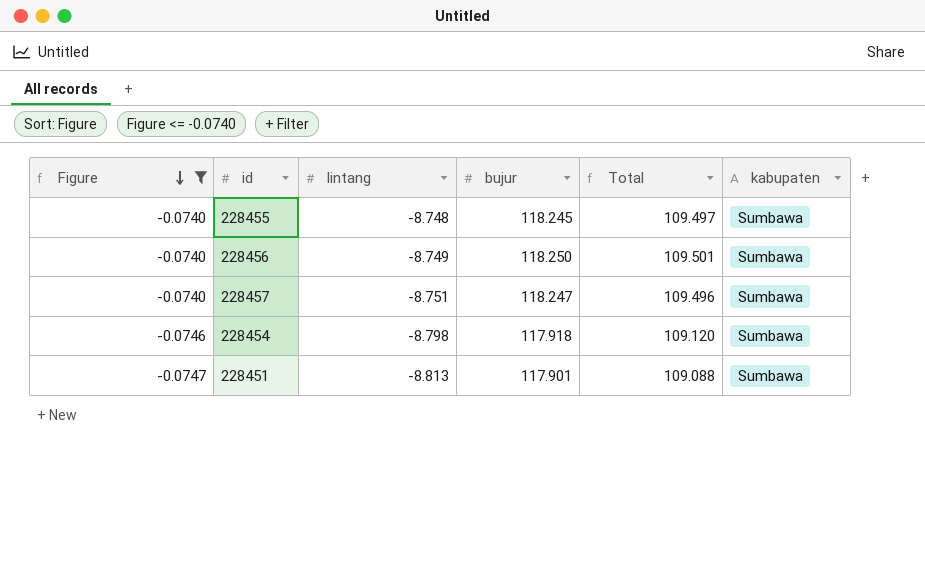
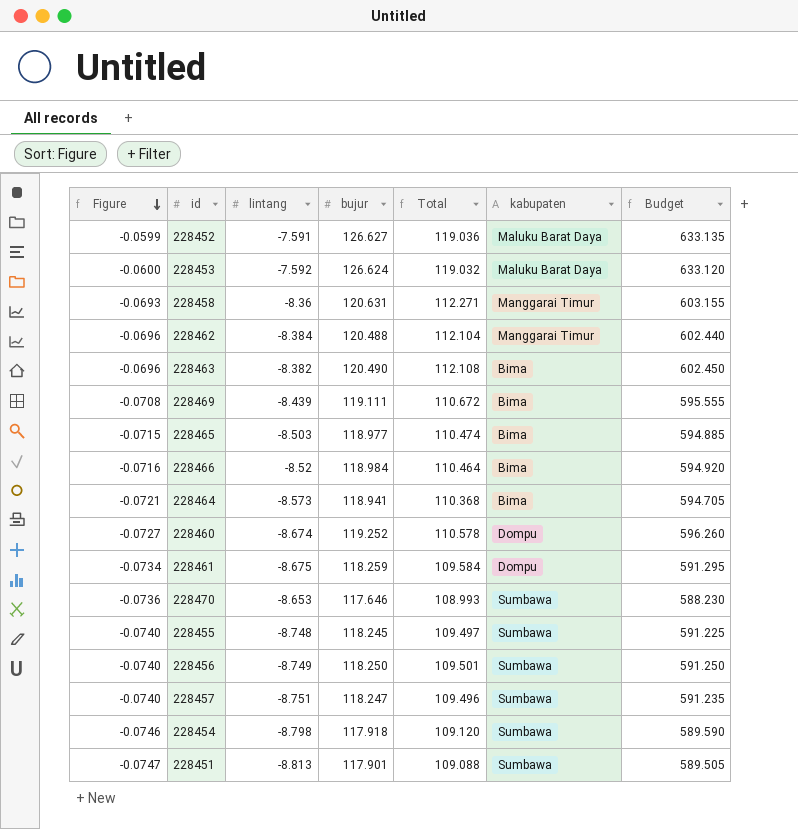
filter: Figure <= -0.0740 -> none
column Budget | formula: none -> [bujur] * 5

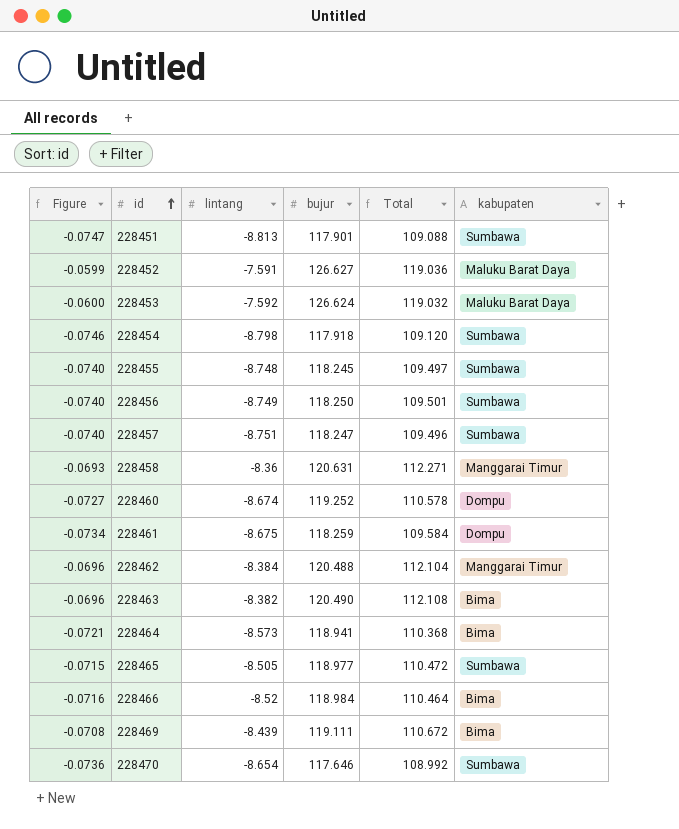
row order: Figure descending -> id ascending
column Budget | formula: [bujur] * 5 -> none
228465 | lintang: -8.503 -> -8.505
228465 | Total: 110.474 -> 110.472
228465 | kabupaten: Bima -> Sumbawa
228470 | lintang: -8.653 -> -8.654
228470 | Total: 108.993 -> 108.992

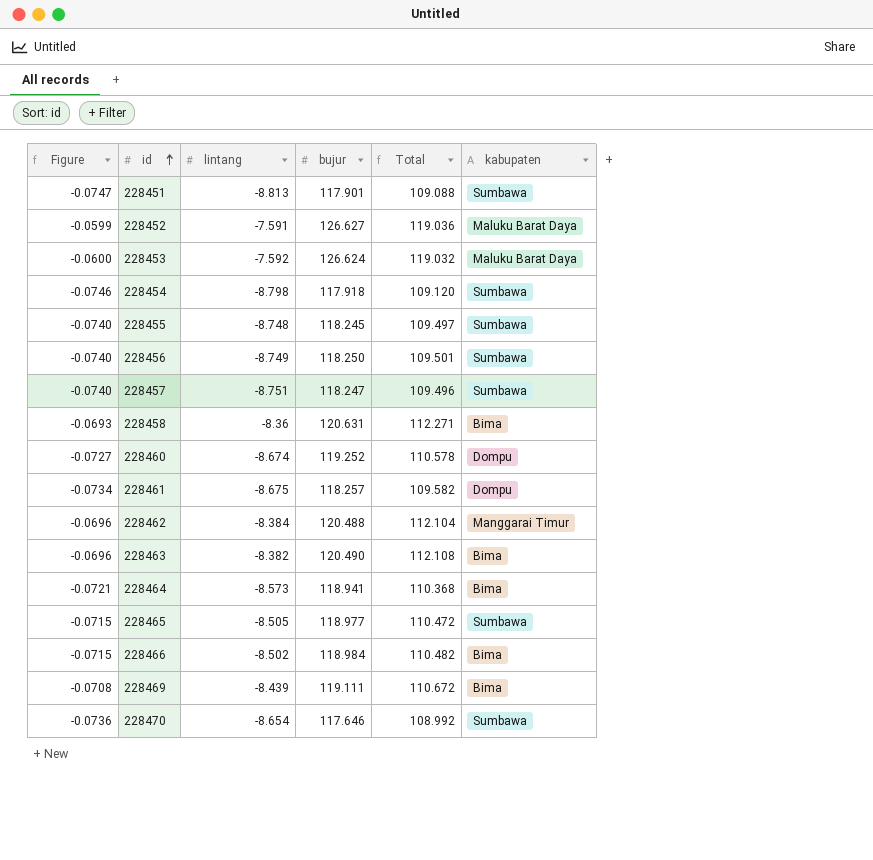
228458 | kabupaten: Manggarai Timur -> Bima
228461 | bujur: 118.259 -> 118.257
228461 | Total: 109.584 -> 109.582
228466 | Figure: -0.0716 -> -0.0715
228466 | lintang: -8.52 -> -8.502
228466 | Total: 110.464 -> 110.482

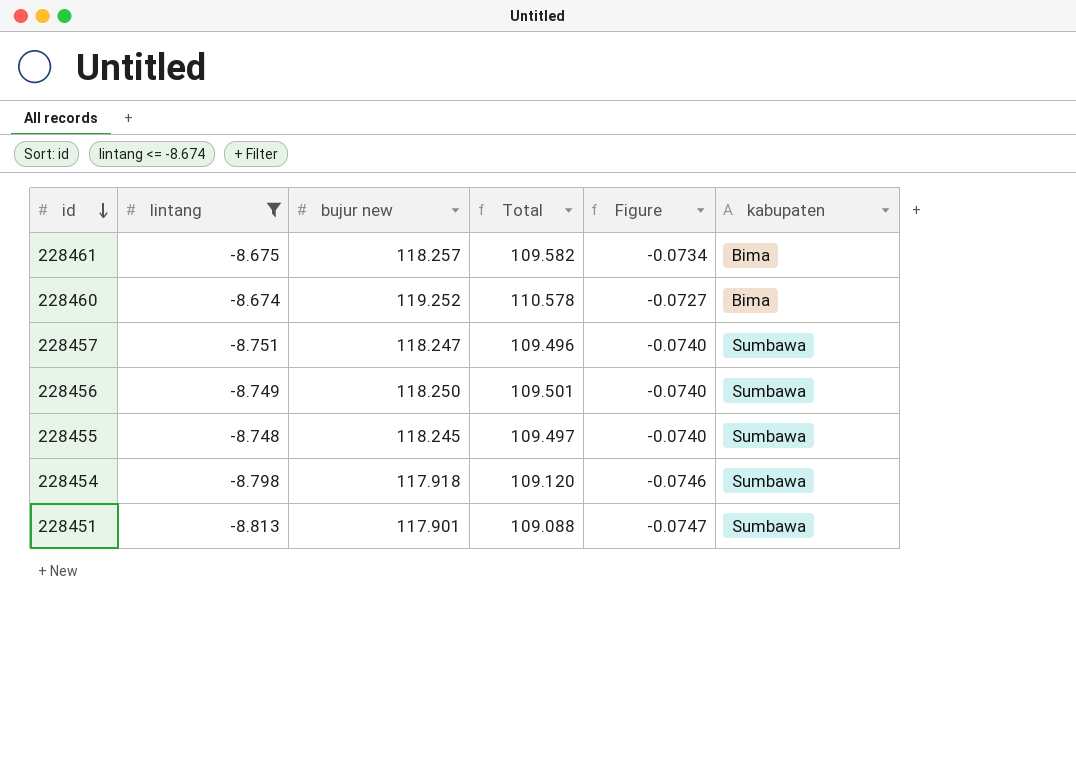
filter: none -> lintang <= -8.674
row order: id ascending -> id descending
column name: bujur -> bujur new
column Figure | position: 1 -> 5
228461 | kabupaten: Dompu -> Bima
228460 | kabupaten: Dompu -> Bima

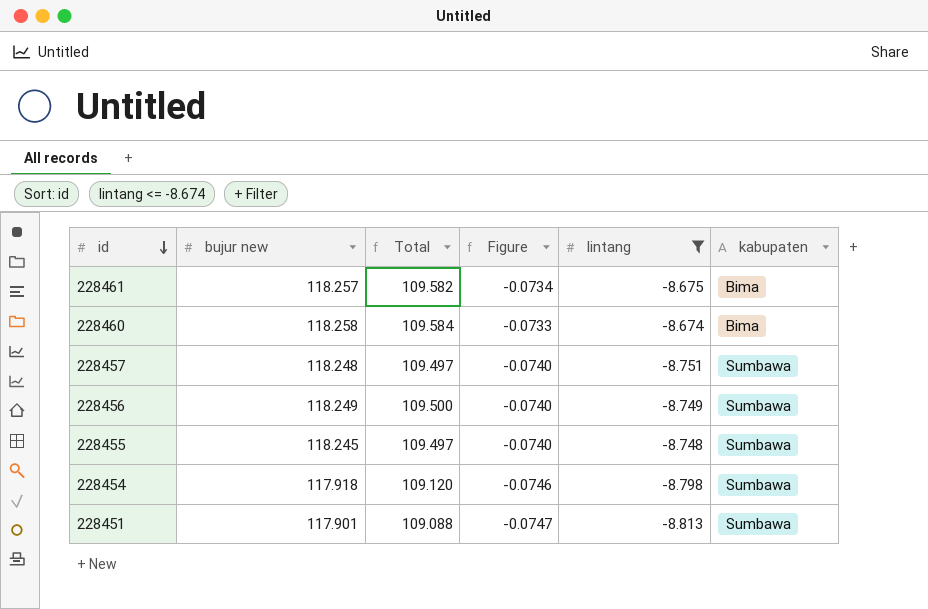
column lintang | position: 2 -> 5
228460 | bujur new: 119.252 -> 118.258
228460 | Total: 110.578 -> 109.584
228460 | Figure: -0.0727 -> -0.0733
228457 | bujur new: 118.247 -> 118.248
228457 | Total: 109.496 -> 109.497
228456 | bujur new: 118.250 -> 118.249
228456 | Total: 109.501 -> 109.500

